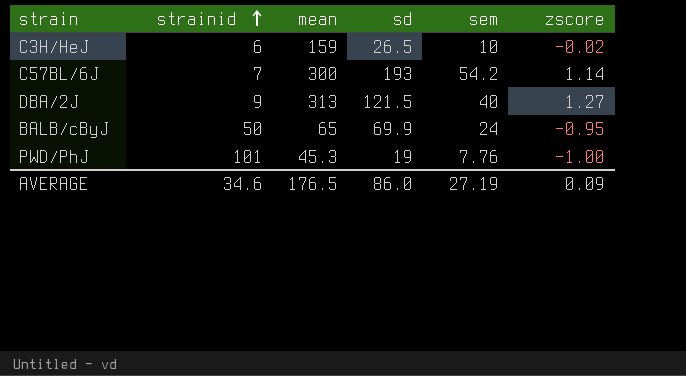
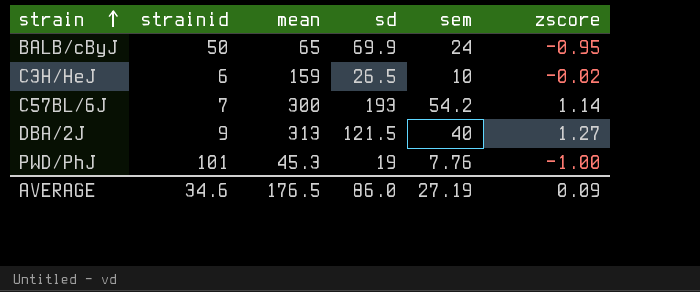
row order: strainid ascending -> strain ascending

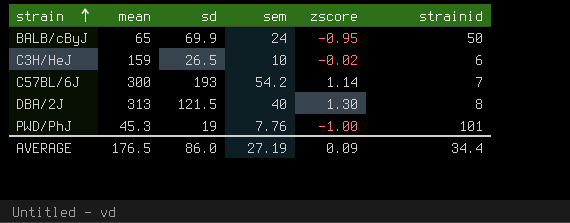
column strainid | position: 2 -> 6
DBA/2J | zscore: 1.27 -> 1.30
DBA/2J | strainid: 9 -> 8
AVERAGE | strainid: 34.6 -> 34.4

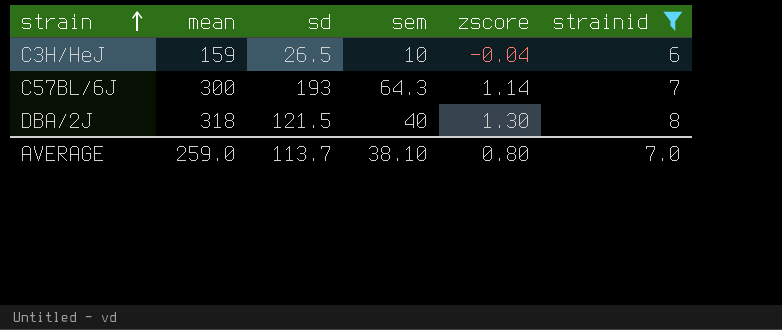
filter: none -> strainid <= 8
C3H/HeJ | zscore: -0.02 -> -0.04
C57BL/6J | sem: 54.2 -> 64.3
DBA/2J | mean: 313 -> 318
AVERAGE | mean: 176.5 -> 259.0
AVERAGE | sd: 86.0 -> 113.7
AVERAGE | sem: 27.19 -> 38.10
AVERAGE | zscore: 0.09 -> 0.80
AVERAGE | strainid: 34.4 -> 7.0

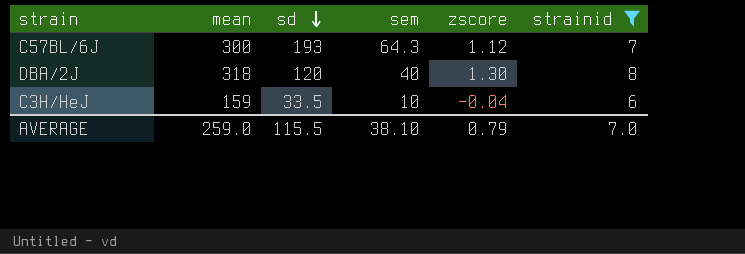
row order: strain ascending -> sd descending
C57BL/6J | zscore: 1.14 -> 1.12
DBA/2J | sd: 121.5 -> 120
C3H/HeJ | sd: 26.5 -> 33.5
AVERAGE | sd: 113.7 -> 115.5
AVERAGE | zscore: 0.80 -> 0.79

